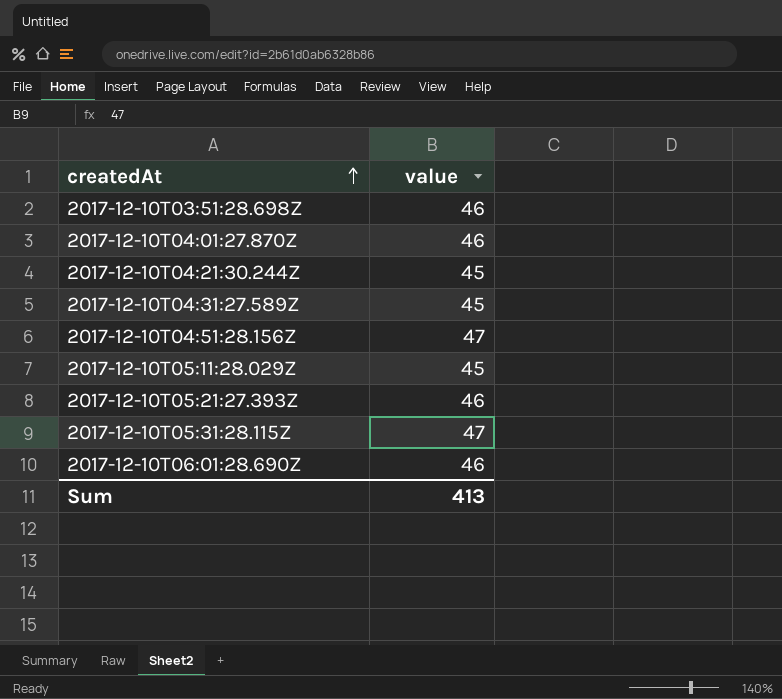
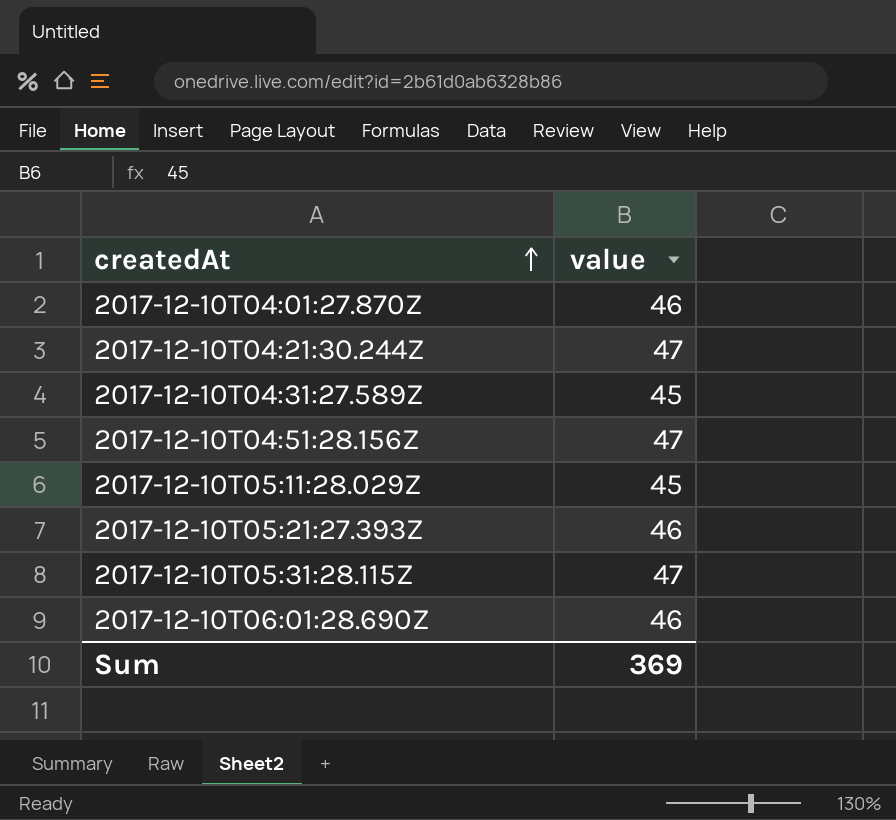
row 2017-12-10T03:51:28.698Z: 46 -> none
2017-12-10T04:21:30.244Z | value: 45 -> 47
Sum | value: 413 -> 369

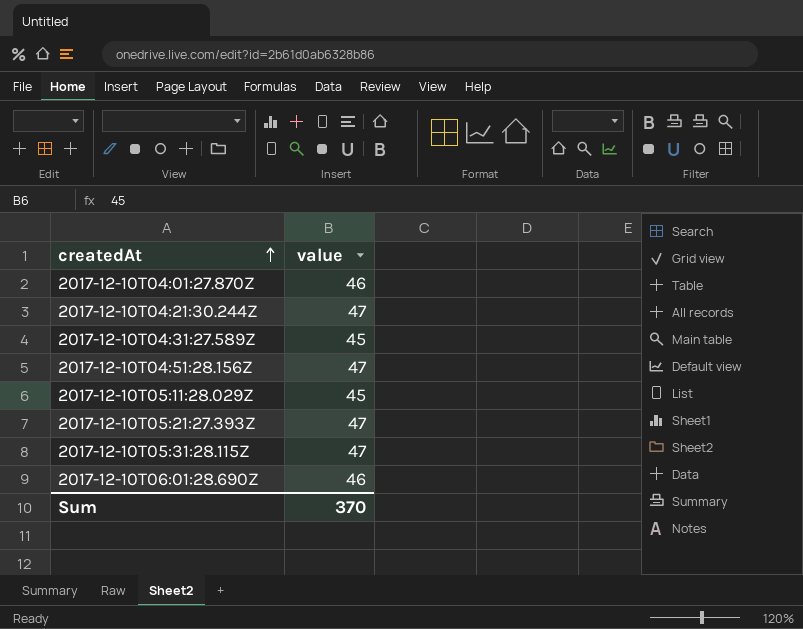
2017-12-10T05:21:27.393Z | value: 46 -> 47
Sum | value: 369 -> 370

